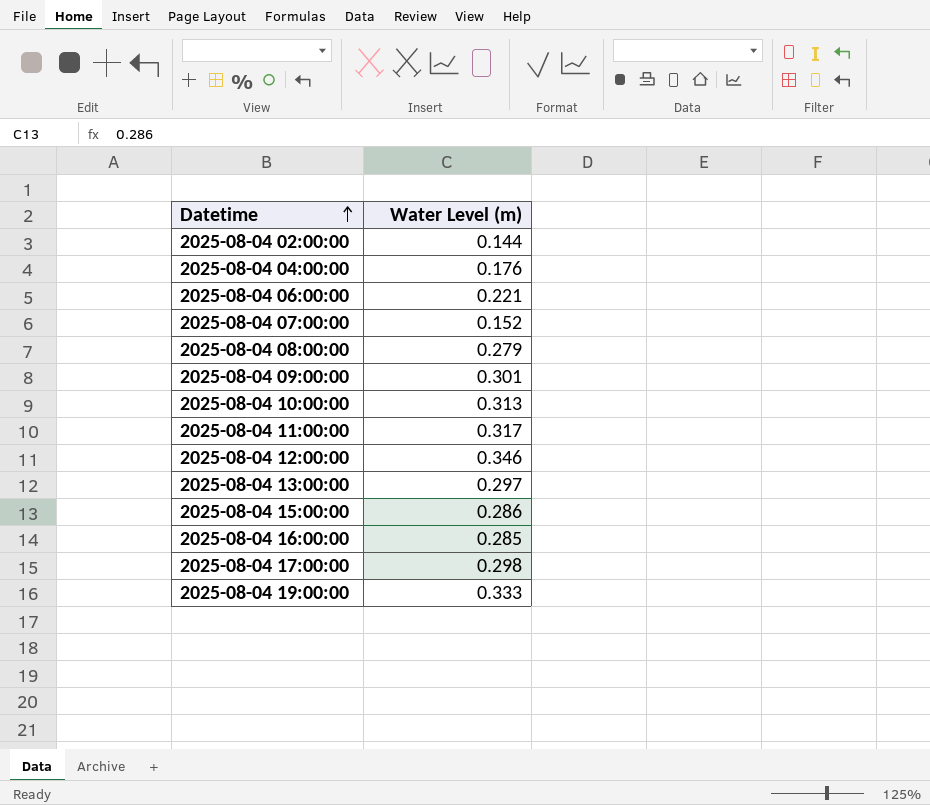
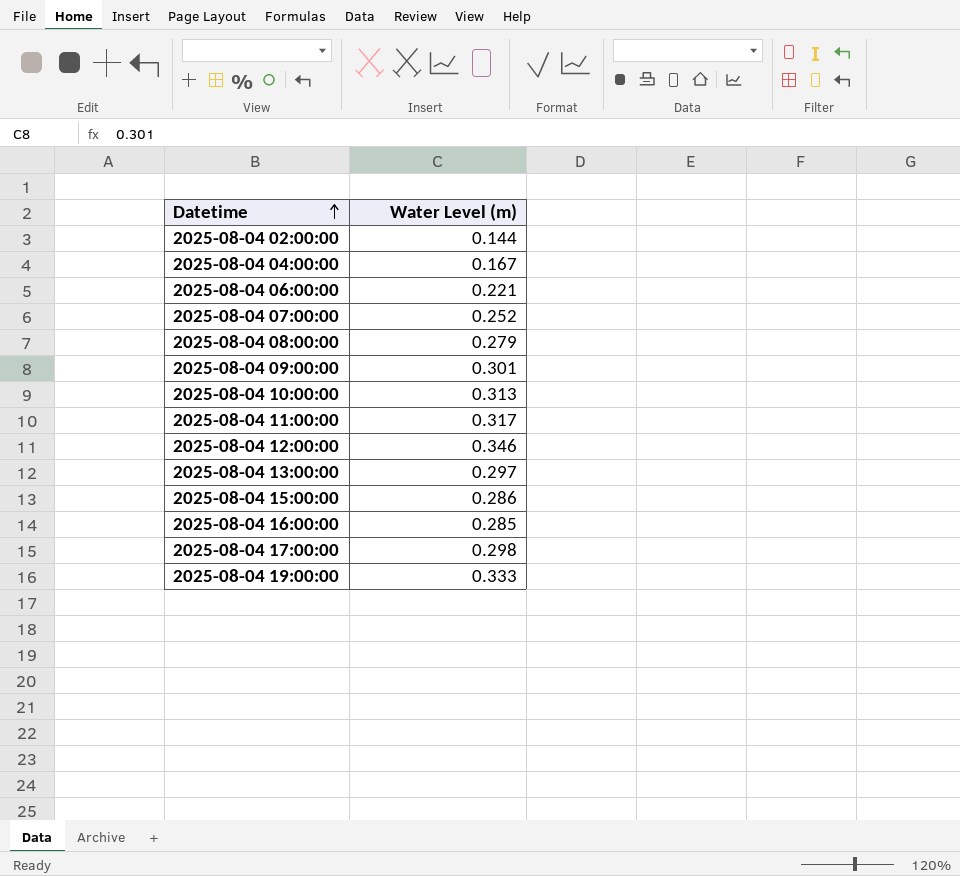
2025-08-04 04:00:00 | Water Level (m): 0.176 -> 0.167
2025-08-04 07:00:00 | Water Level (m): 0.152 -> 0.252

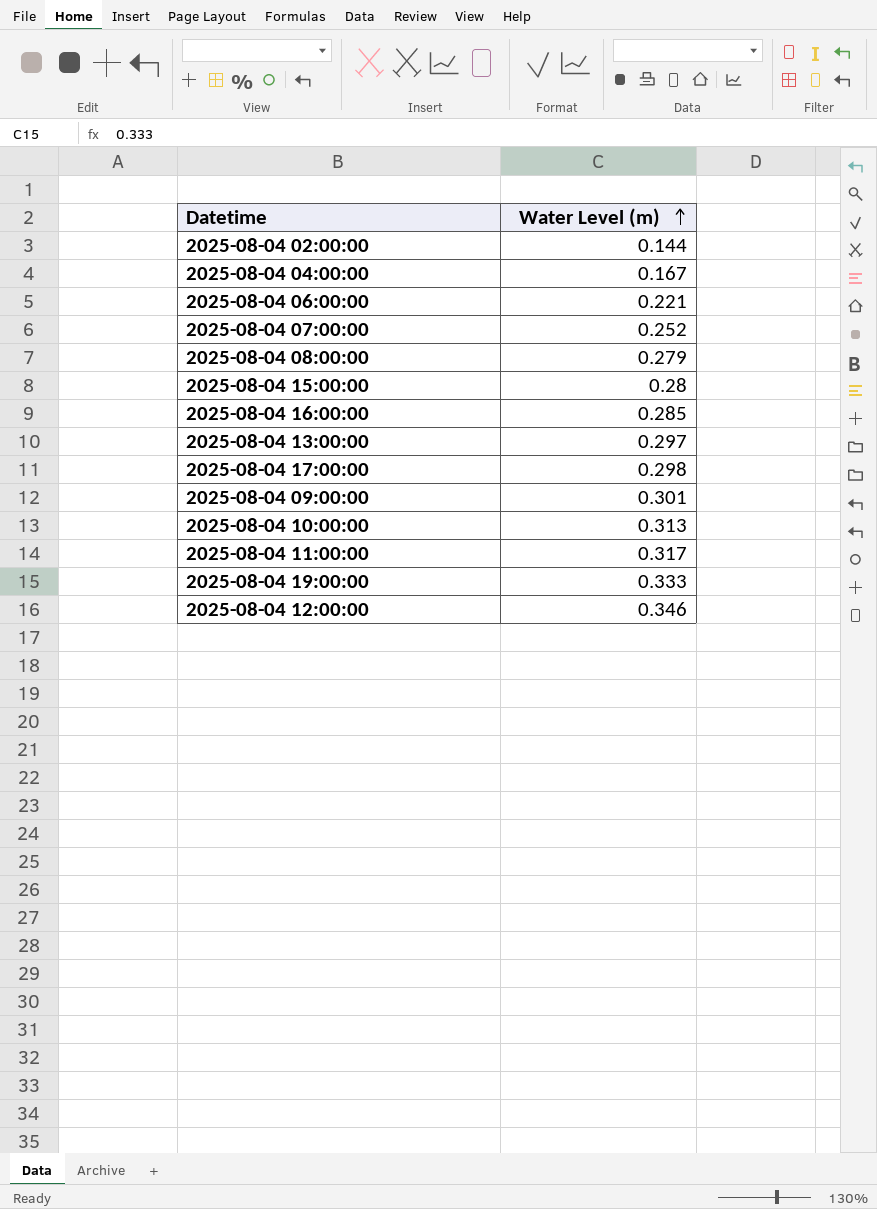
row order: Datetime ascending -> Water Level (m) ascending
2025-08-04 15:00:00 | Water Level (m): 0.286 -> 0.28

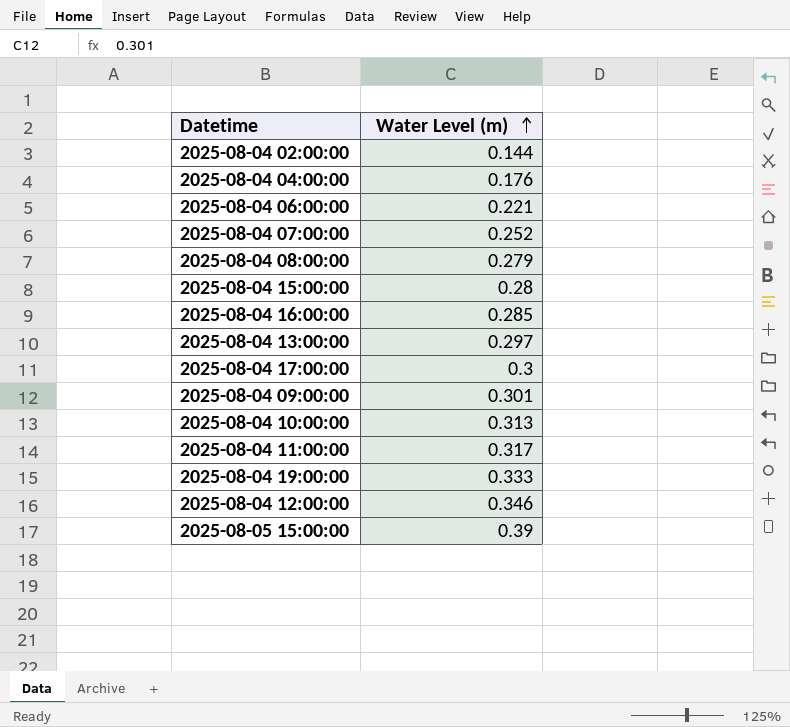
2025-08-04 04:00:00 | Water Level (m): 0.167 -> 0.176
2025-08-04 17:00:00 | Water Level (m): 0.298 -> 0.3
row 2025-08-05 15:00:00: none -> 0.39

